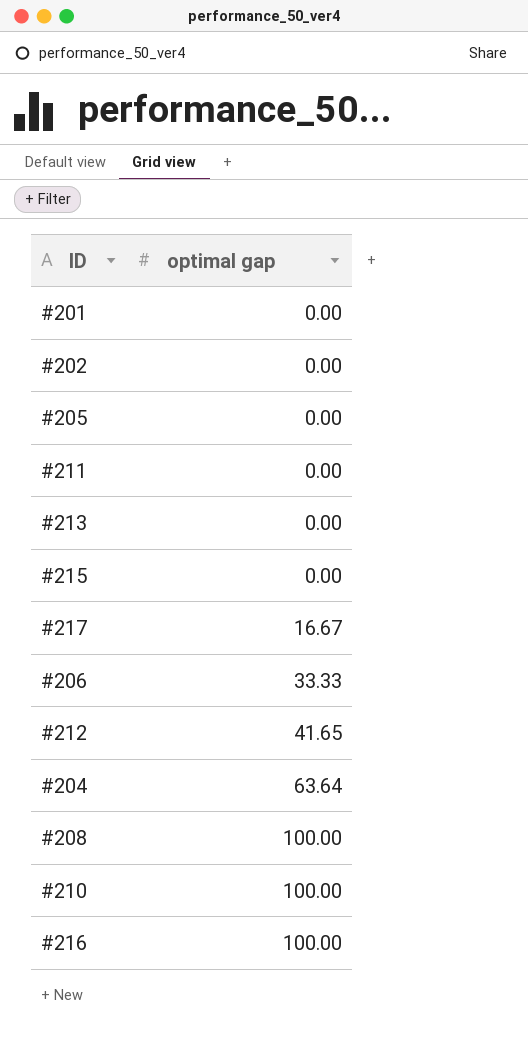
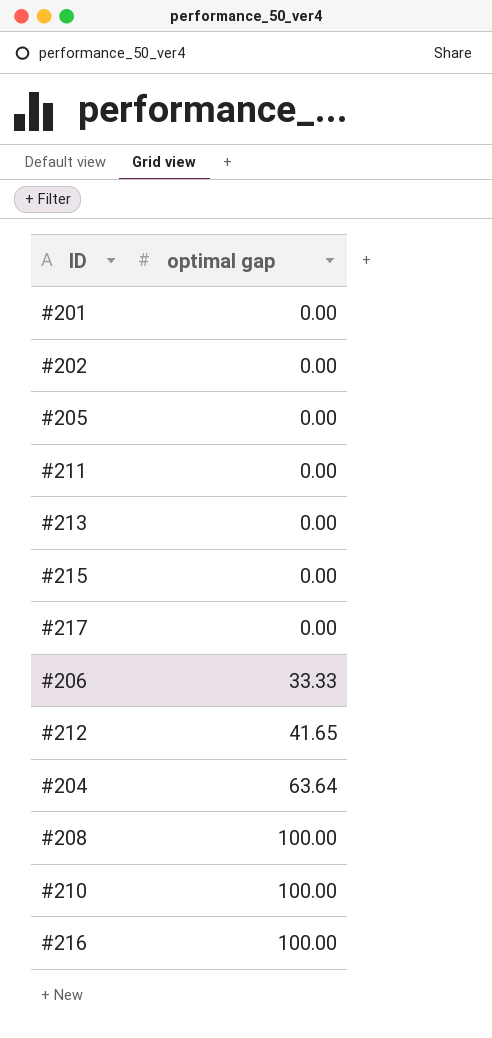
#217 | optimal gap: 16.67 -> 0.00

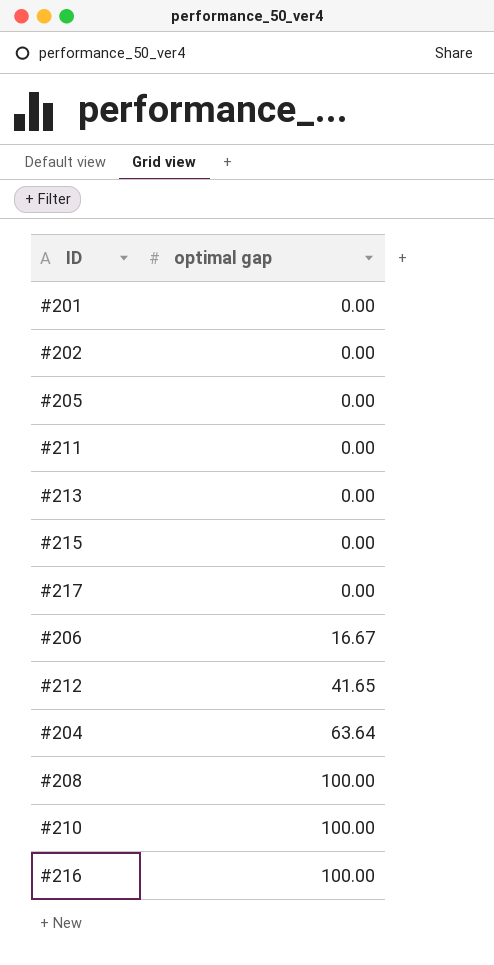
#206 | optimal gap: 33.33 -> 16.67

